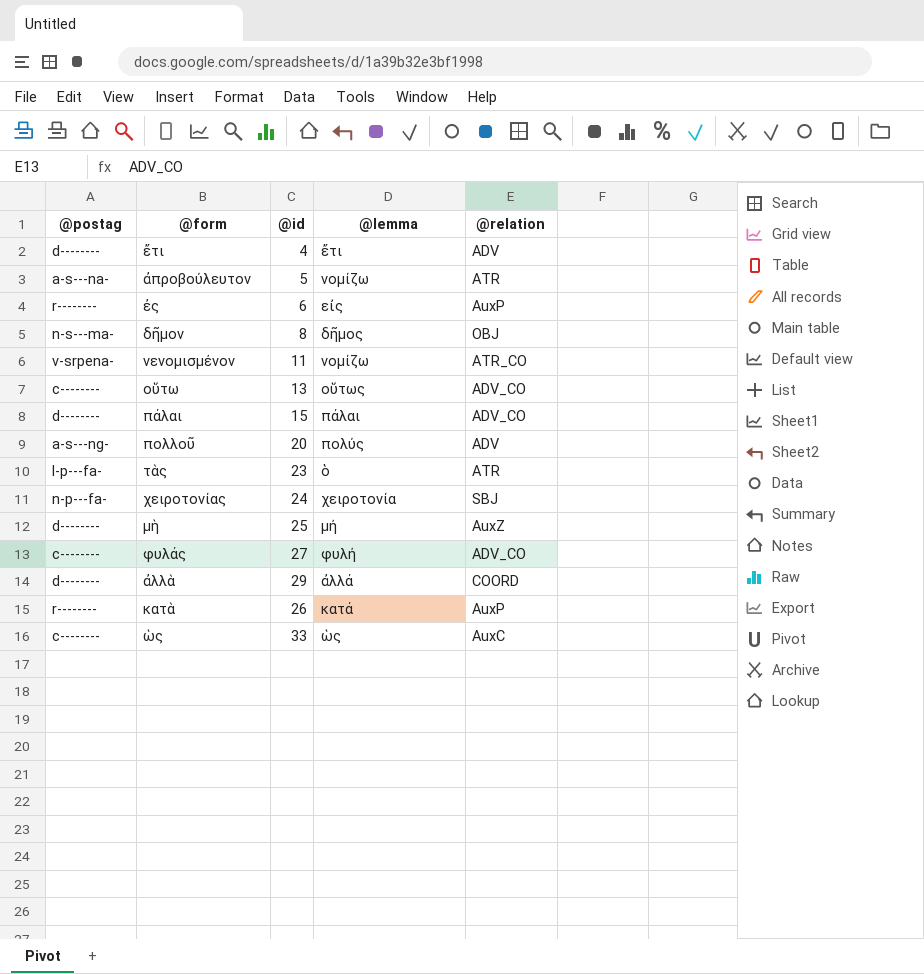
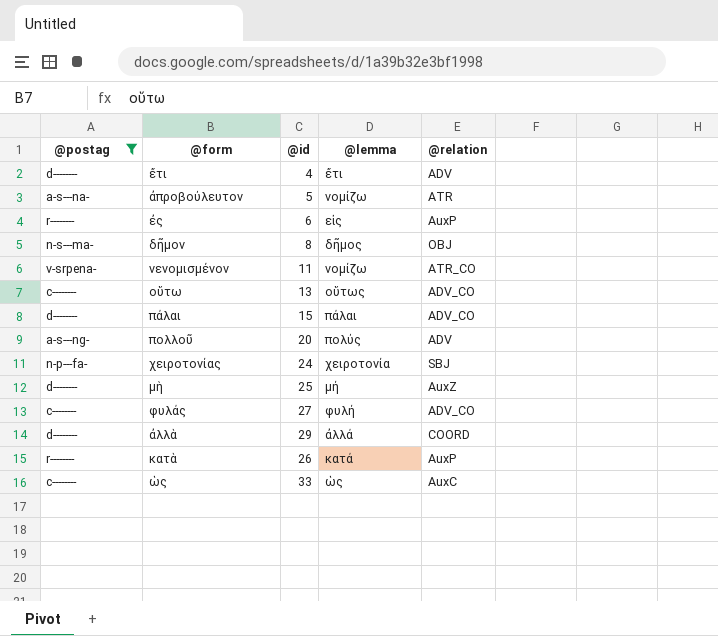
filter: none -> @postag != l-p---fa-

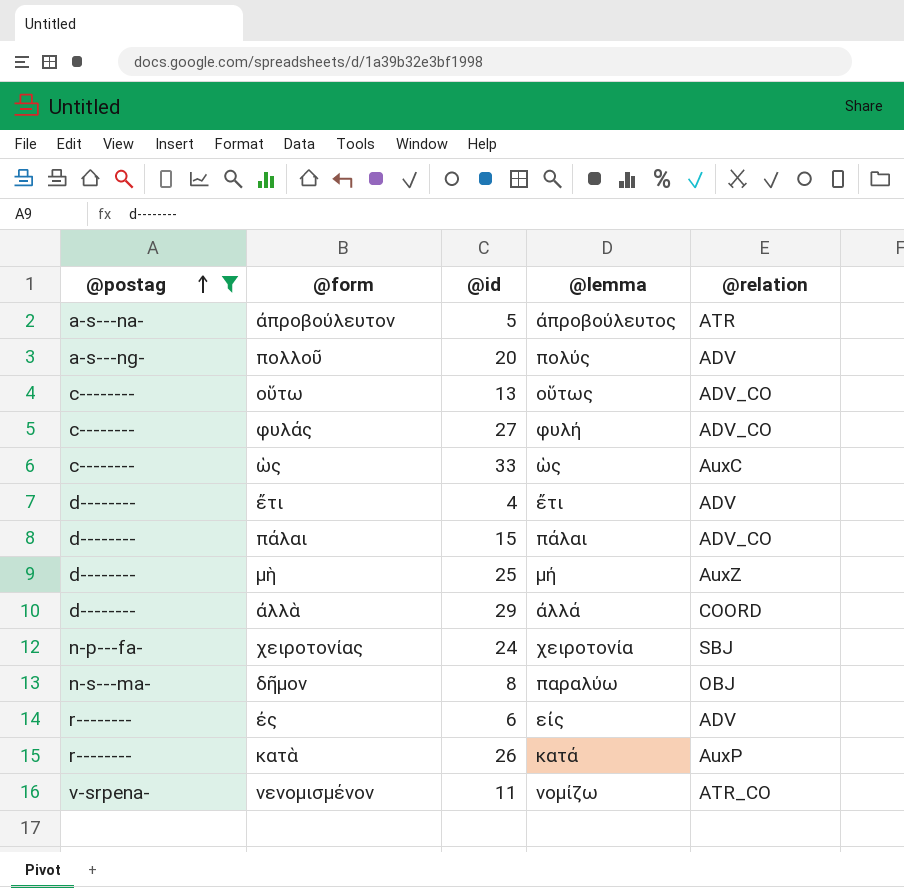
row order: none -> @postag ascending
ἀπροβούλευτον | @lemma: νομίζω -> ἀπροβούλευτος
δῆμον | @lemma: δῆμος -> παραλύω
ἐς | @relation: AuxP -> ADV

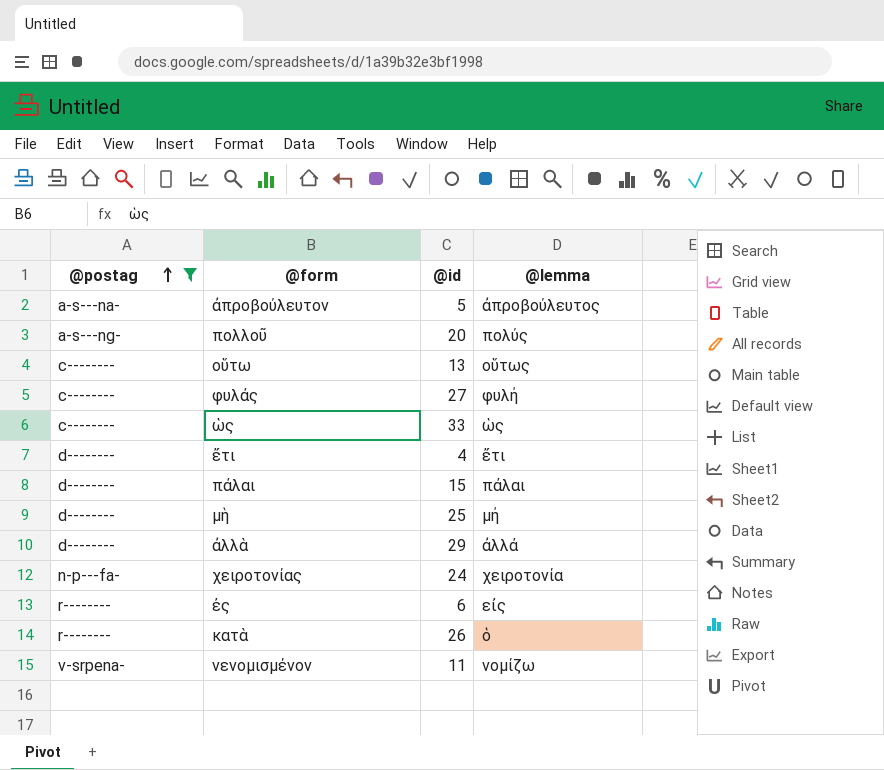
column @relation | position: 5 -> none
row δῆμον: n-s---ma- | 8 | παραλύω | OBJ -> none
κατὰ | @lemma: κατά -> ὁ

